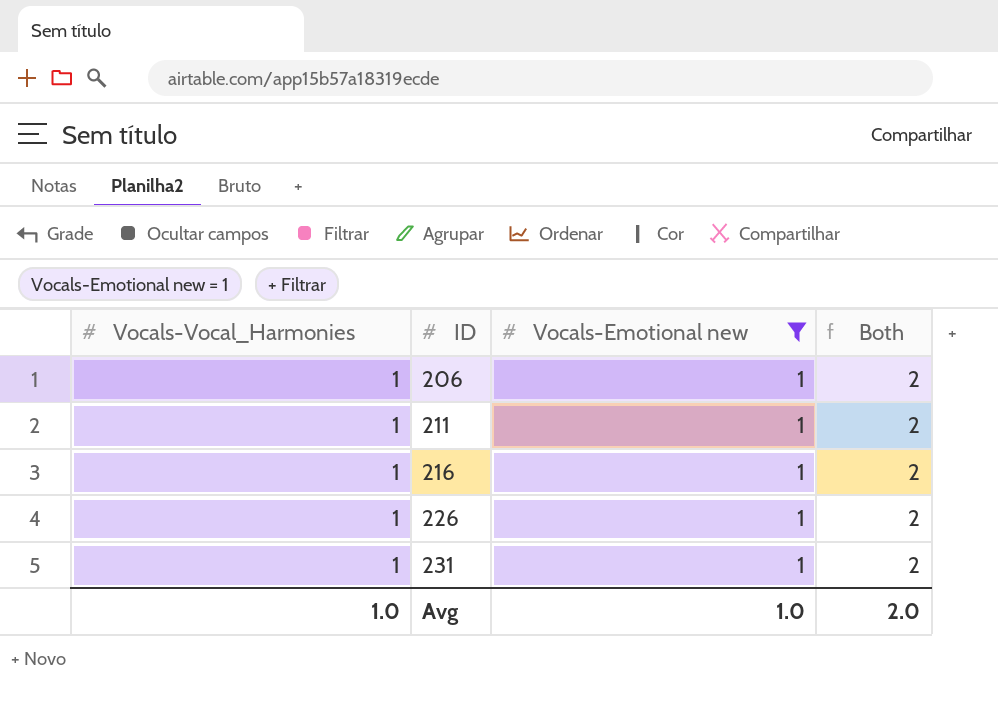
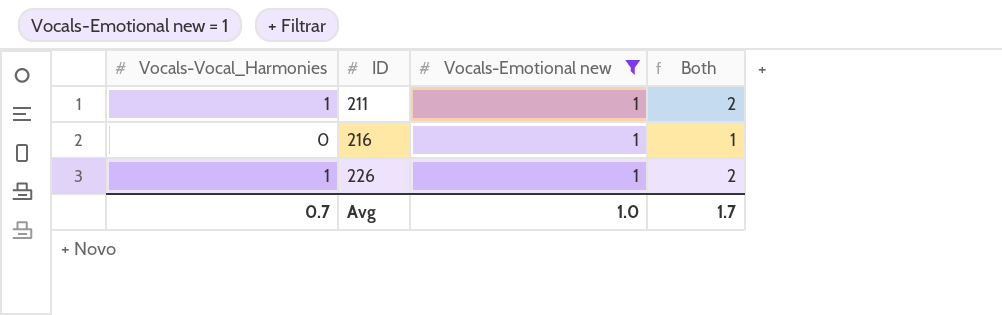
row 206: 1 | 1 | 2 -> none
row 231: 1 | 1 | 2 -> none
216 | Vocals-Vocal_Harmonies: 1 -> 0
216 | Both: 2 -> 1
Avg | Vocals-Vocal_Harmonies: 1.0 -> 0.7
Avg | Both: 2.0 -> 1.7

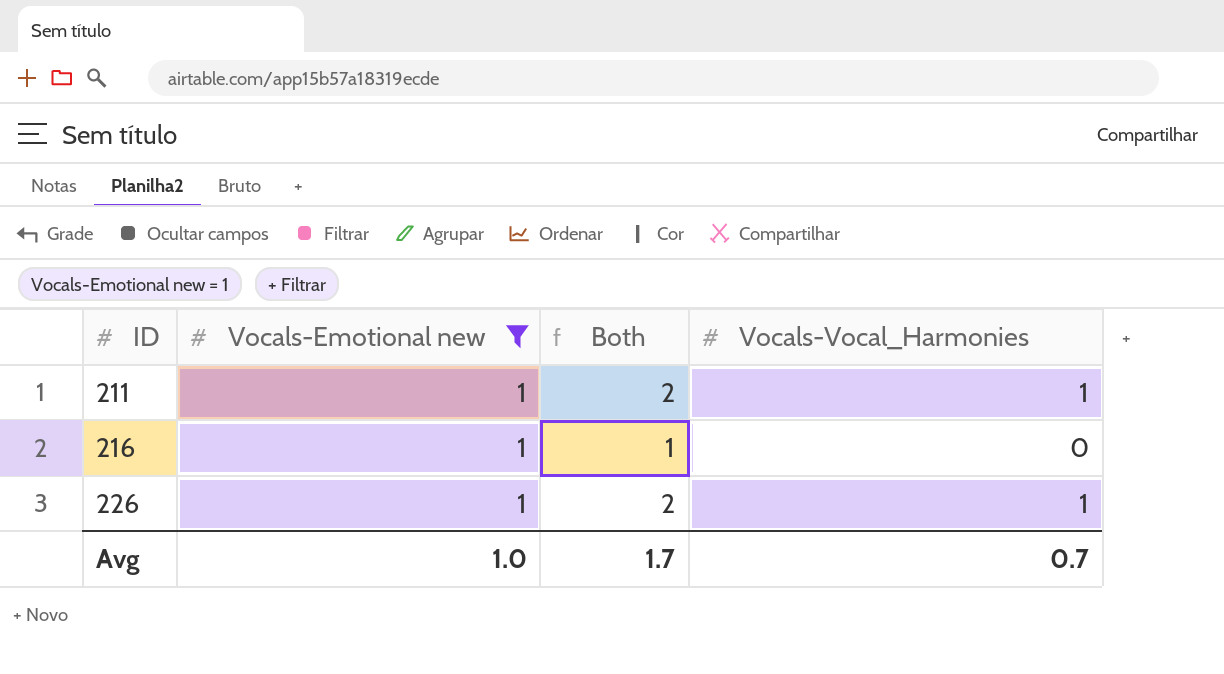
column Vocals-Vocal_Harmonies | position: 1 -> 4

